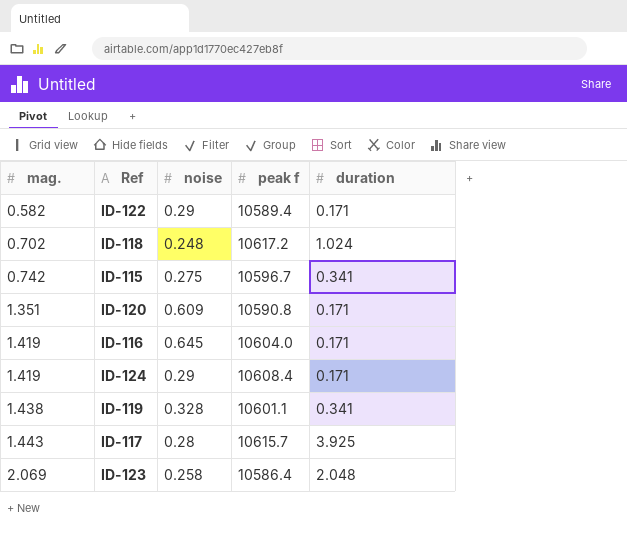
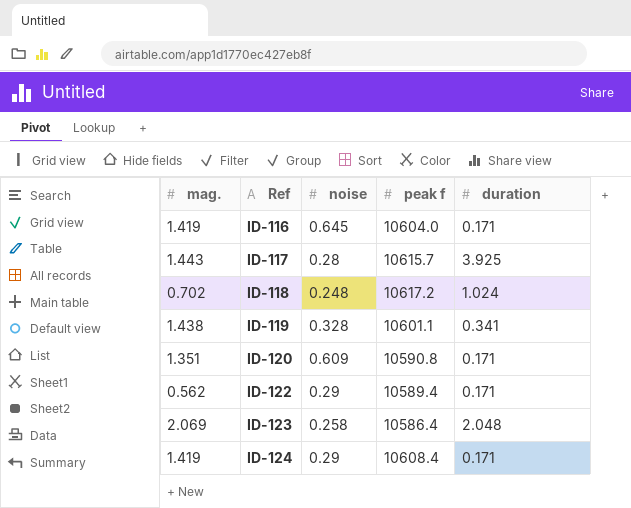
row order: mag. ascending -> Ref ascending
row ID-115: 0.742 | 0.275 | 10596.7 | 0.341 -> none
ID-122 | mag.: 0.582 -> 0.562

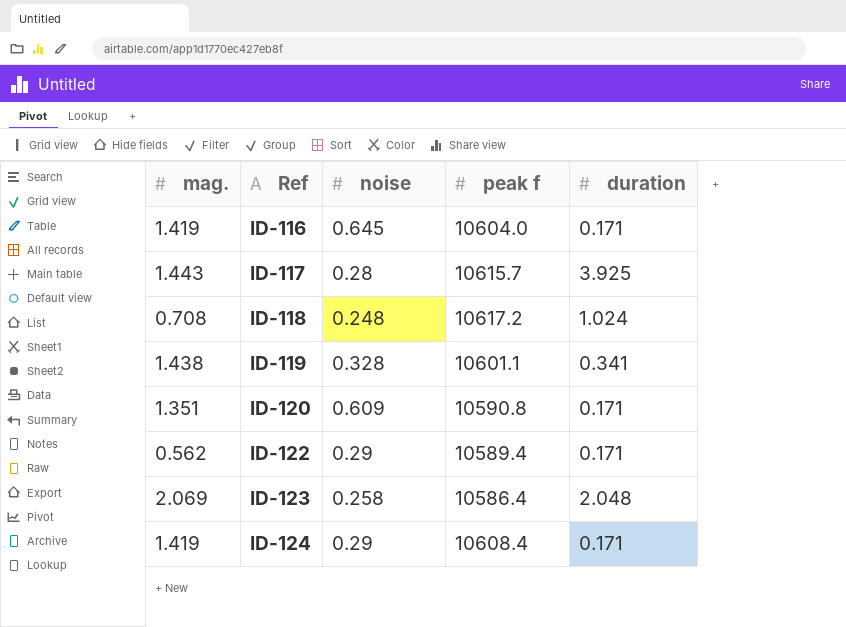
ID-118 | mag.: 0.702 -> 0.708

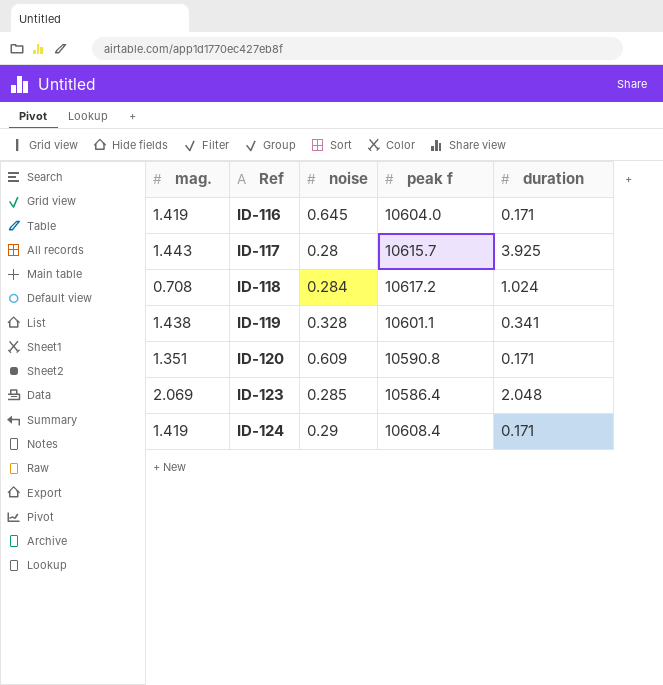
row ID-122: 0.562 | 0.29 | 10589.4 | 0.171 -> none
ID-118 | noise: 0.248 -> 0.284
ID-123 | noise: 0.258 -> 0.285

